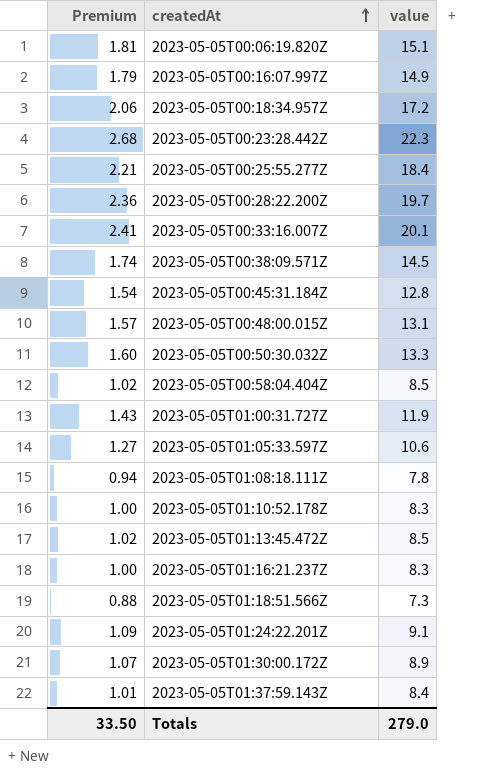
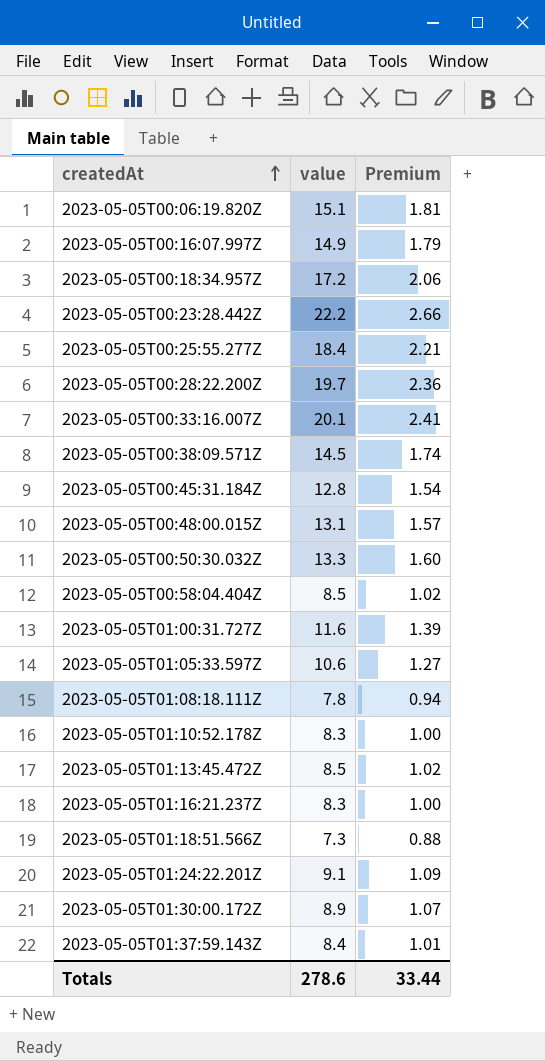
column Premium | position: 1 -> 3
2023-05-05T00:23:28.442Z | value: 22.3 -> 22.2
2023-05-05T00:23:28.442Z | Premium: 2.68 -> 2.66
2023-05-05T01:00:31.727Z | value: 11.9 -> 11.6
2023-05-05T01:00:31.727Z | Premium: 1.43 -> 1.39
Totals | value: 279.0 -> 278.6
Totals | Premium: 33.50 -> 33.44

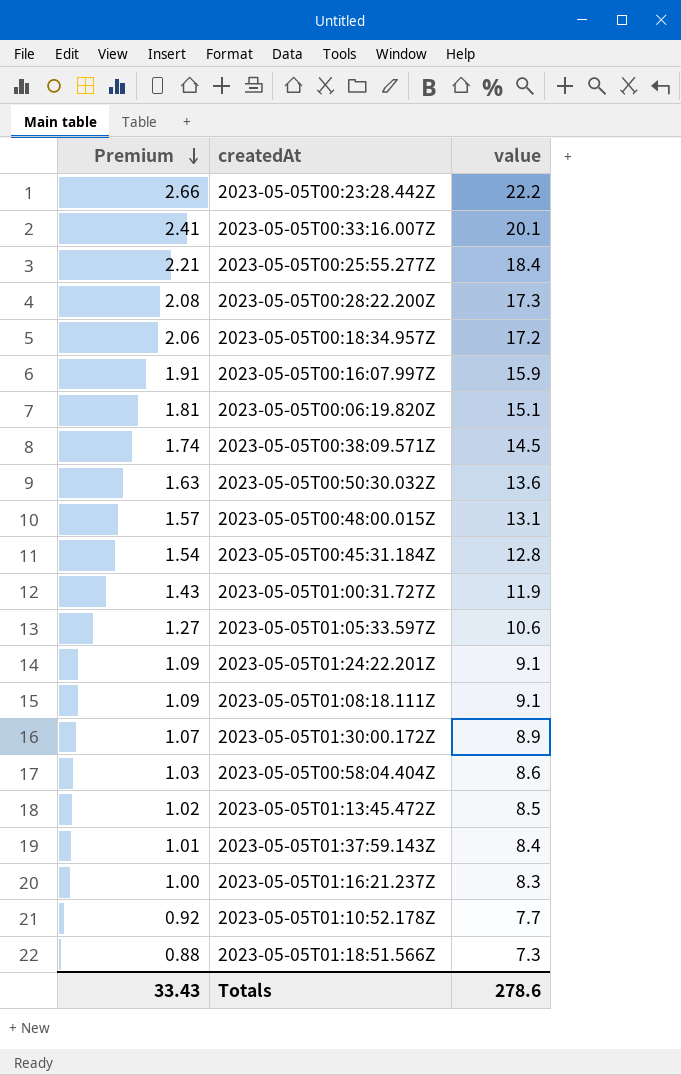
row order: createdAt ascending -> Premium descending
column Premium | position: 3 -> 1
2023-05-05T00:28:22.200Z | Premium: 2.36 -> 2.08
2023-05-05T00:28:22.200Z | value: 19.7 -> 17.3
2023-05-05T00:16:07.997Z | Premium: 1.79 -> 1.91
2023-05-05T00:16:07.997Z | value: 14.9 -> 15.9
2023-05-05T00:50:30.032Z | Premium: 1.60 -> 1.63
2023-05-05T00:50:30.032Z | value: 13.3 -> 13.6
2023-05-05T01:00:31.727Z | Premium: 1.39 -> 1.43
2023-05-05T01:00:31.727Z | value: 11.6 -> 11.9
2023-05-05T01:08:18.111Z | Premium: 0.94 -> 1.09
2023-05-05T01:08:18.111Z | value: 7.8 -> 9.1
2023-05-05T00:58:04.404Z | Premium: 1.02 -> 1.03
2023-05-05T00:58:04.404Z | value: 8.5 -> 8.6
2023-05-05T01:10:52.178Z | Premium: 1.00 -> 0.92
2023-05-05T01:10:52.178Z | value: 8.3 -> 7.7
Totals | Premium: 33.44 -> 33.43

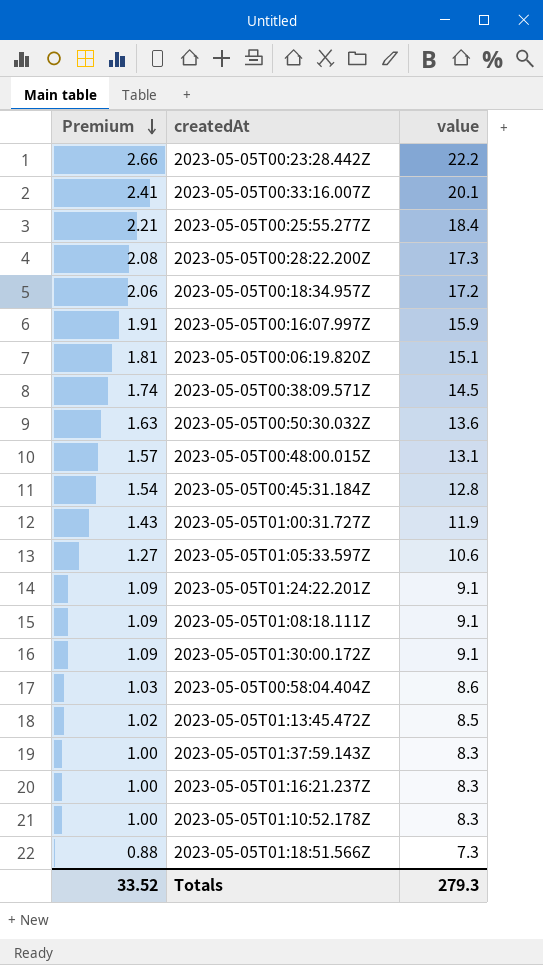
2023-05-05T01:30:00.172Z | Premium: 1.07 -> 1.09
2023-05-05T01:30:00.172Z | value: 8.9 -> 9.1
2023-05-05T01:37:59.143Z | Premium: 1.01 -> 1.00
2023-05-05T01:37:59.143Z | value: 8.4 -> 8.3
2023-05-05T01:10:52.178Z | Premium: 0.92 -> 1.00
2023-05-05T01:10:52.178Z | value: 7.7 -> 8.3
Totals | Premium: 33.43 -> 33.52
Totals | value: 278.6 -> 279.3

